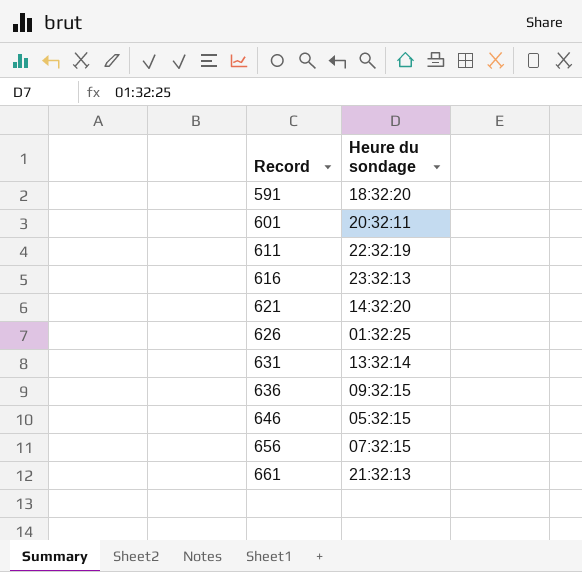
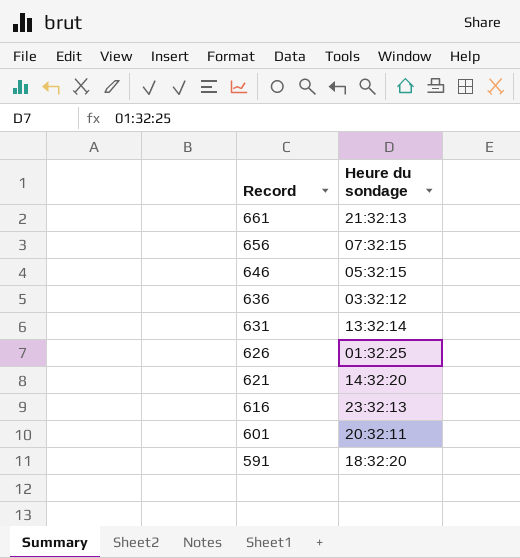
row order: Record ascending -> Record descending
row 611: 22:32:19 -> none
636 | Heure du sondage: 09:32:15 -> 03:32:12

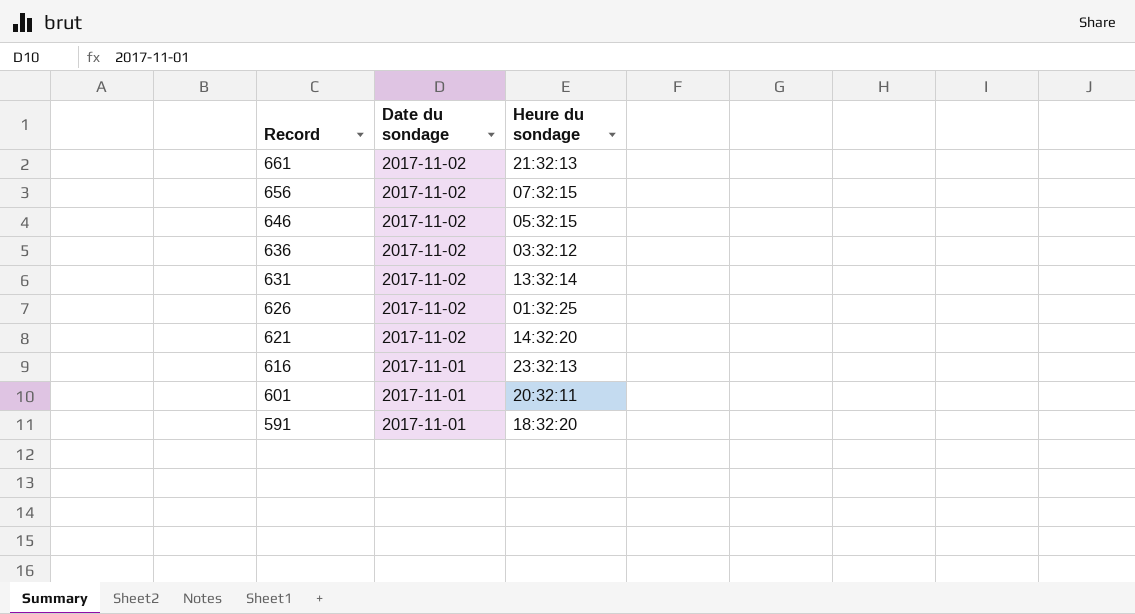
column Date du sondage | position: none -> 2

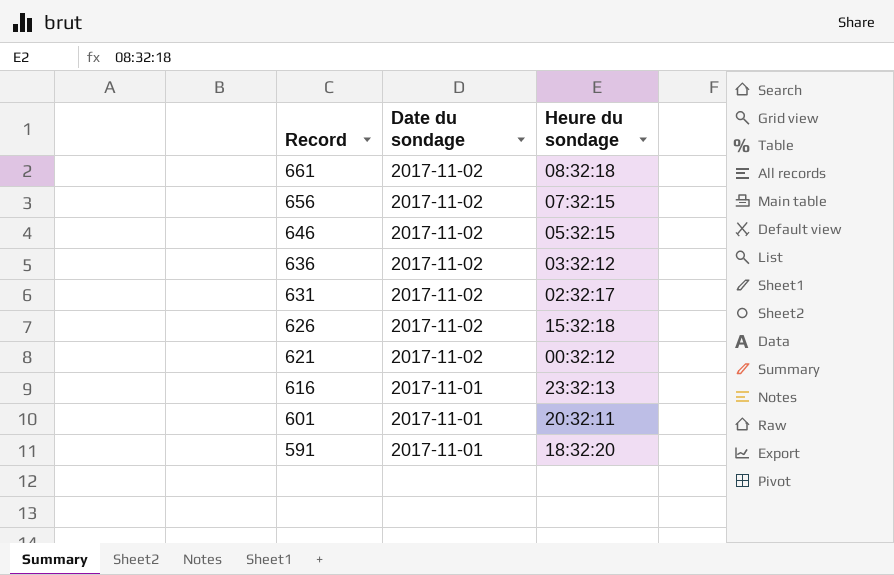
661 | Heure du sondage: 21:32:13 -> 08:32:18
631 | Heure du sondage: 13:32:14 -> 02:32:17
626 | Heure du sondage: 01:32:25 -> 15:32:18
621 | Heure du sondage: 14:32:20 -> 00:32:12

